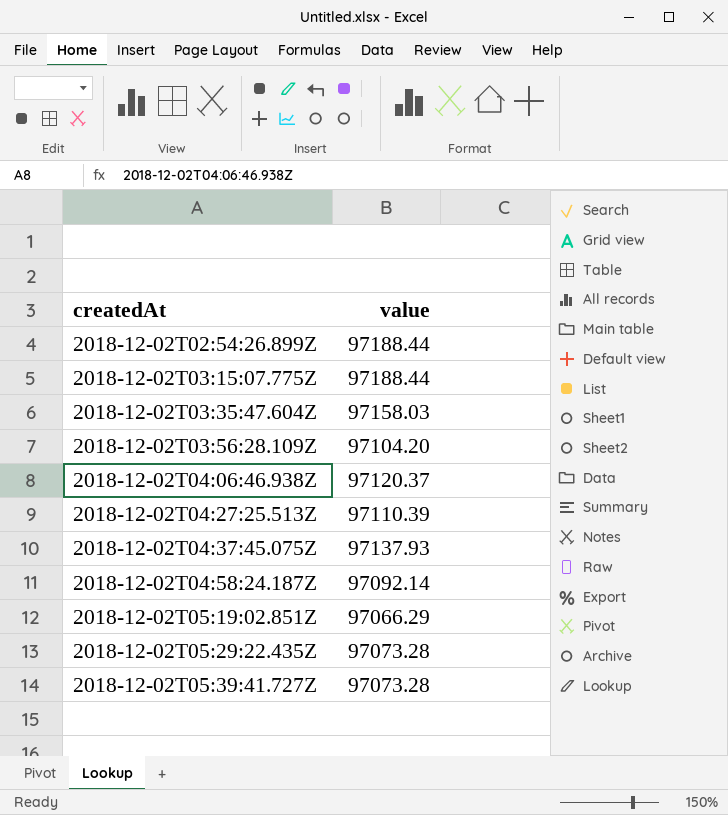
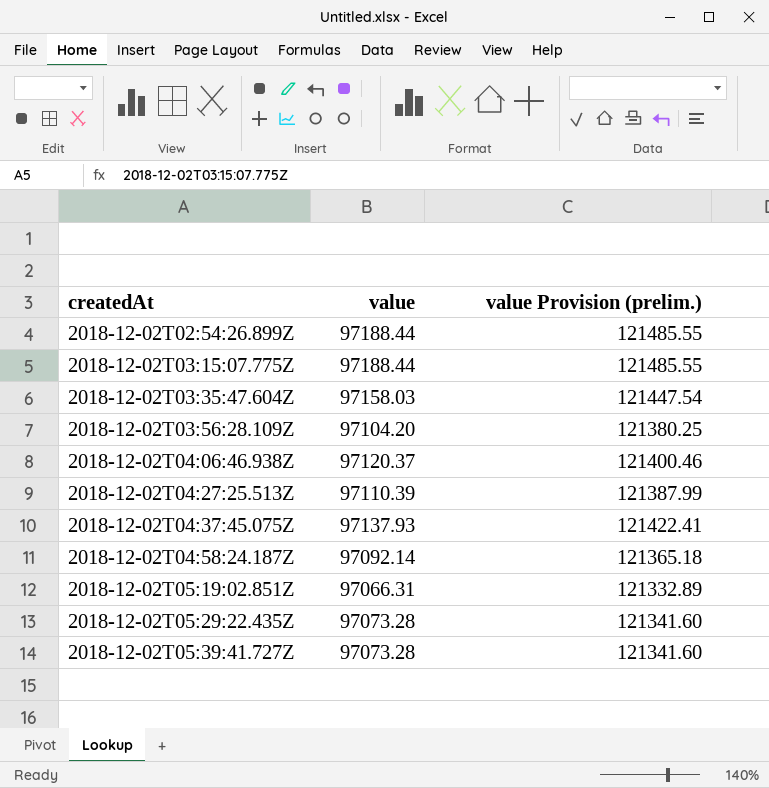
column value Provision (prelim.) | formula: none -> [value] * 1.25
2018-12-02T05:19:02.851Z | value: 97066.29 -> 97066.31

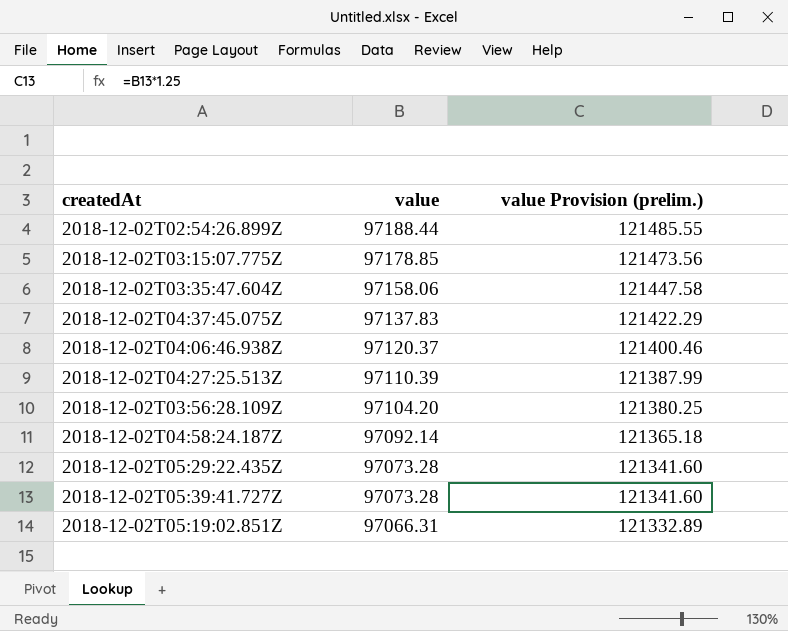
row order: createdAt ascending -> value descending
2018-12-02T03:15:07.775Z | value: 97188.44 -> 97178.85
2018-12-02T03:15:07.775Z | value Provision (prelim.): 121485.55 -> 121473.56
2018-12-02T03:35:47.604Z | value: 97158.03 -> 97158.06
2018-12-02T03:35:47.604Z | value Provision (prelim.): 121447.54 -> 121447.58
2018-12-02T04:37:45.075Z | value: 97137.93 -> 97137.83
2018-12-02T04:37:45.075Z | value Provision (prelim.): 121422.41 -> 121422.29

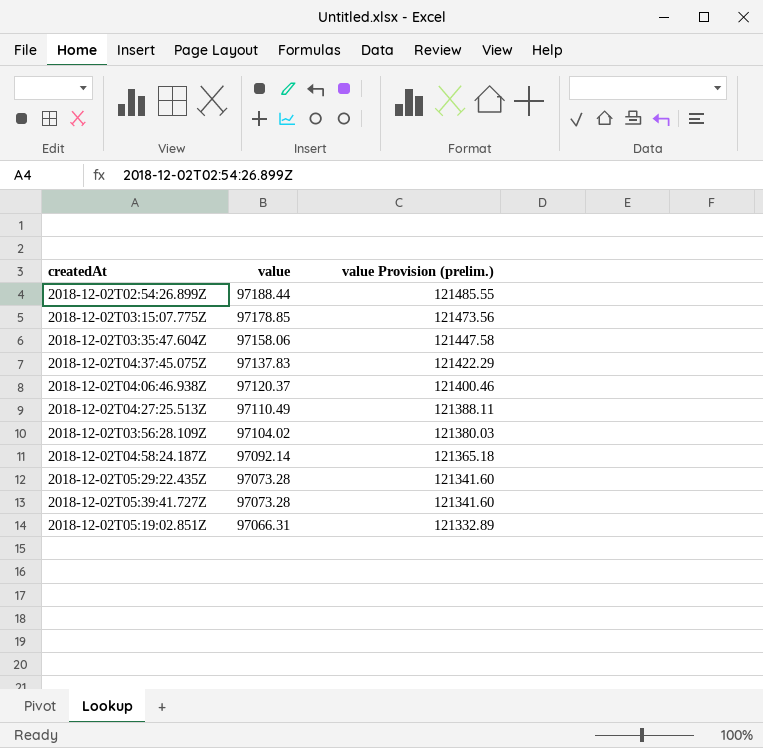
2018-12-02T04:27:25.513Z | value: 97110.39 -> 97110.49
2018-12-02T04:27:25.513Z | value Provision (prelim.): 121387.99 -> 121388.11
2018-12-02T03:56:28.109Z | value: 97104.20 -> 97104.02
2018-12-02T03:56:28.109Z | value Provision (prelim.): 121380.25 -> 121380.03

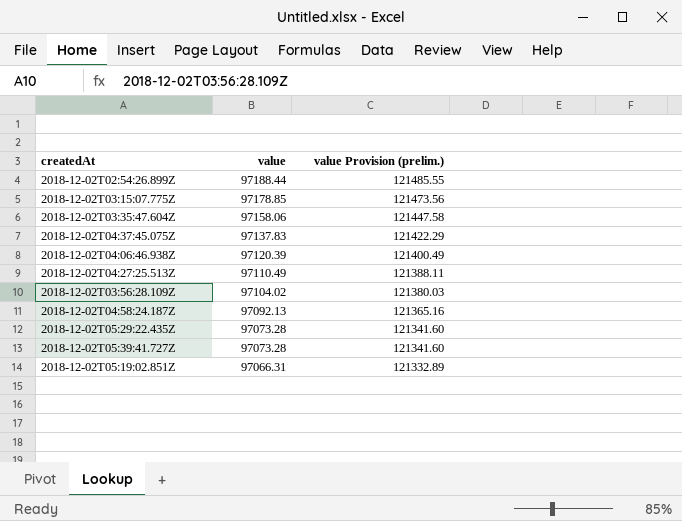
2018-12-02T04:06:46.938Z | value: 97120.37 -> 97120.39
2018-12-02T04:06:46.938Z | value Provision (prelim.): 121400.46 -> 121400.49
2018-12-02T04:58:24.187Z | value: 97092.14 -> 97092.13
2018-12-02T04:58:24.187Z | value Provision (prelim.): 121365.18 -> 121365.16

